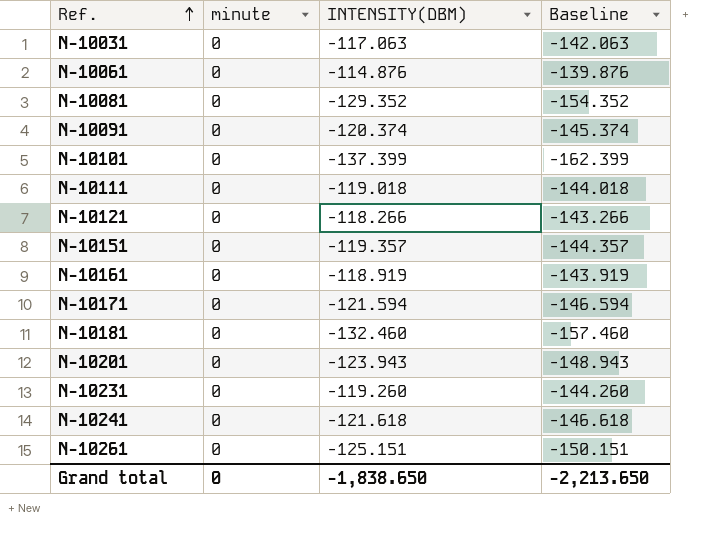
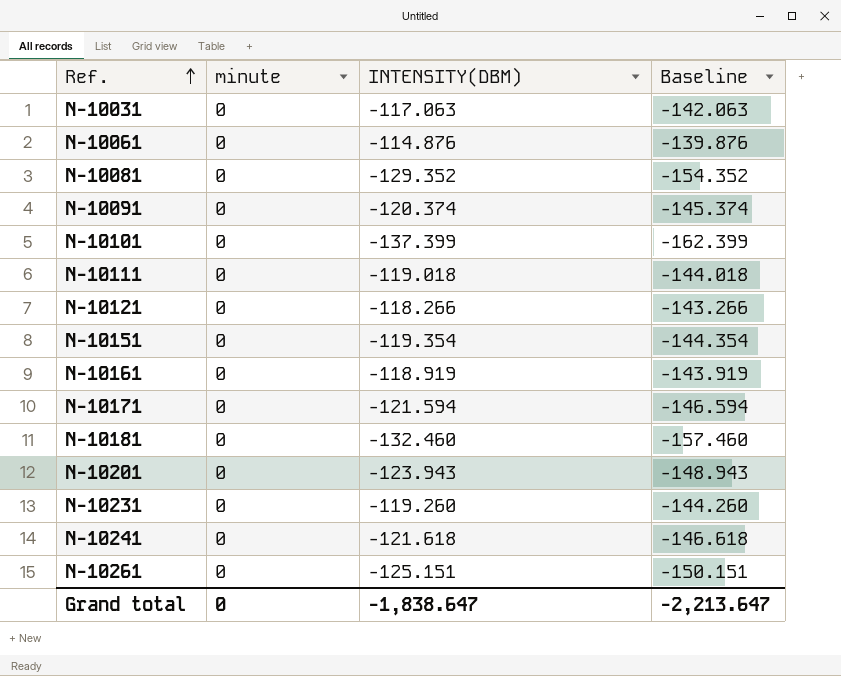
N-10151 | INTENSITY(DBM): -119.357 -> -119.354
N-10151 | Baseline: -144.357 -> -144.354
Grand total | INTENSITY(DBM): -1,838.650 -> -1,838.647
Grand total | Baseline: -2,213.650 -> -2,213.647

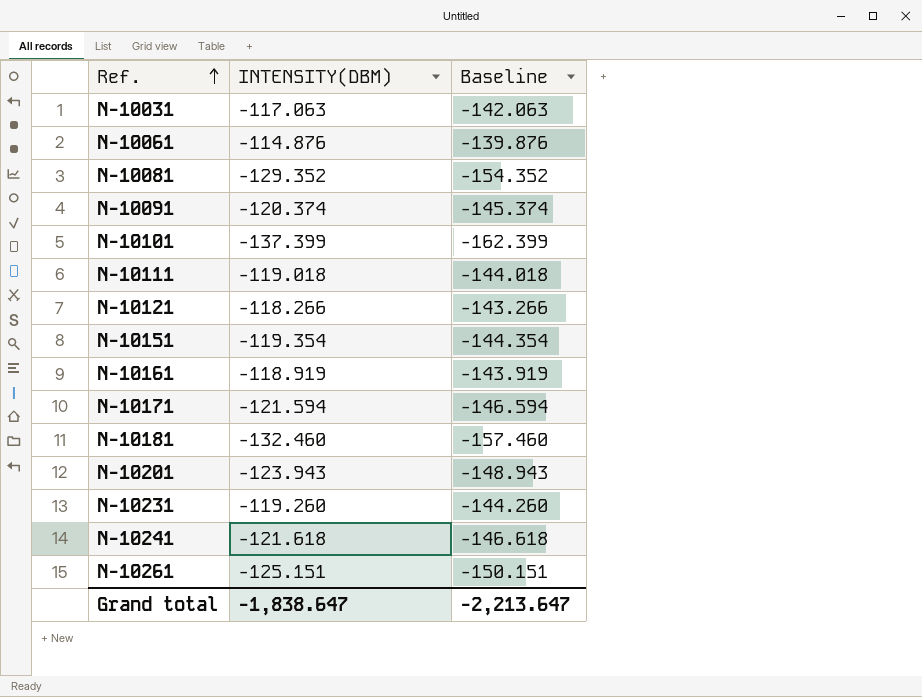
column minute | position: 2 -> none

